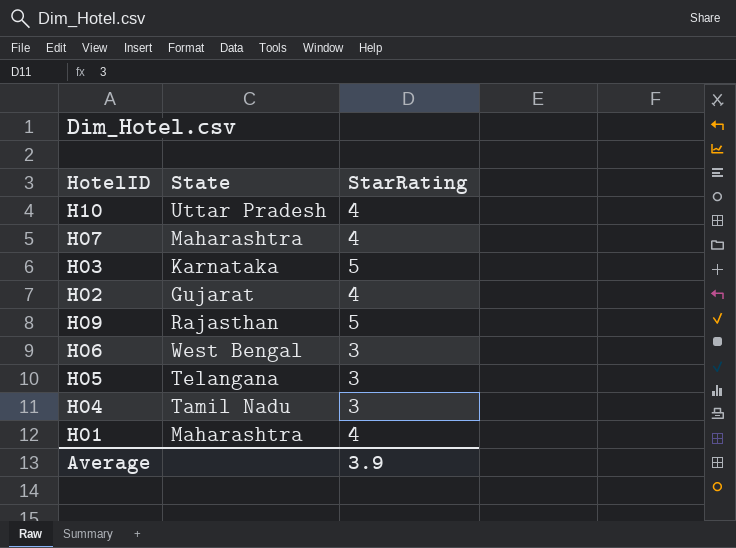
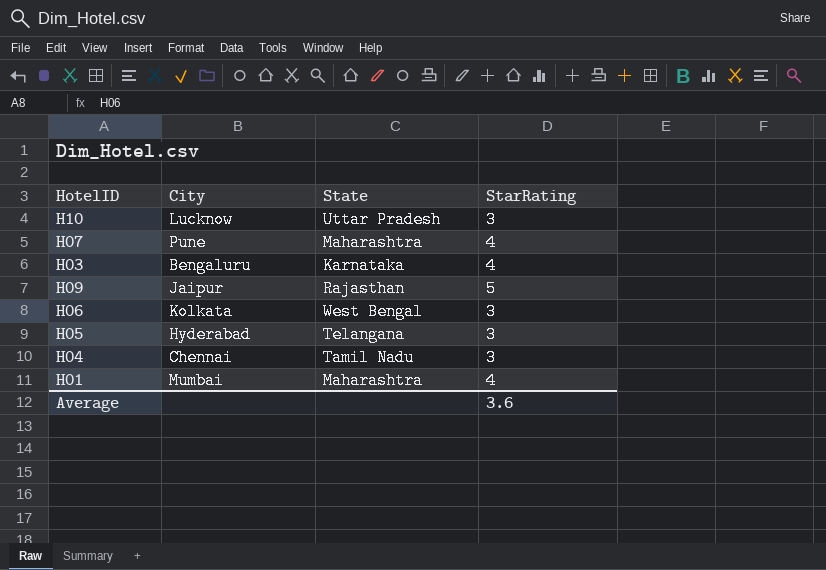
column City | position: none -> 2
row H02: Gujarat | 4 -> none
H10 | StarRating: 4 -> 3
H03 | StarRating: 5 -> 4
Average | StarRating: 3.9 -> 3.6

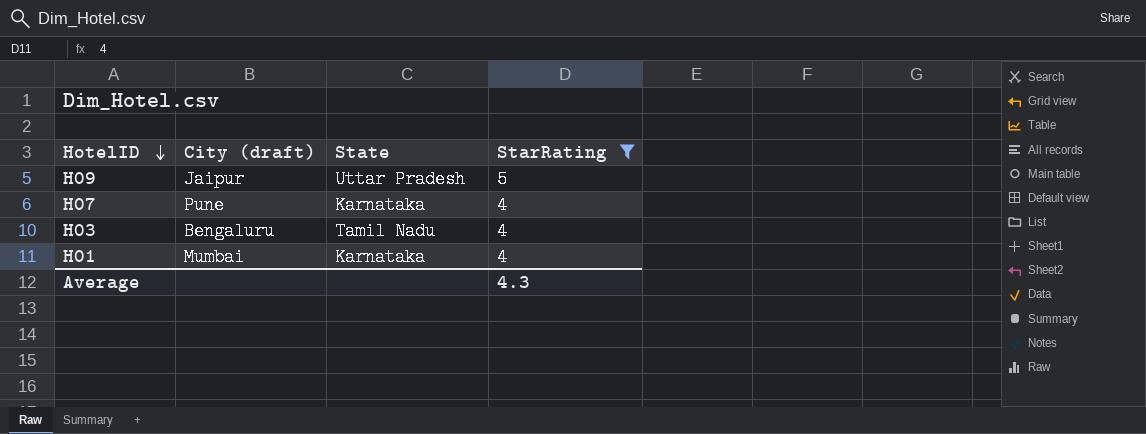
filter: none -> StarRating != 3
row order: none -> HotelID descending
column name: City -> City (draft)
H09 | State: Rajasthan -> Uttar Pradesh
H07 | State: Maharashtra -> Karnataka
H03 | State: Karnataka -> Tamil Nadu
H01 | State: Maharashtra -> Karnataka
Average | StarRating: 3.6 -> 4.3

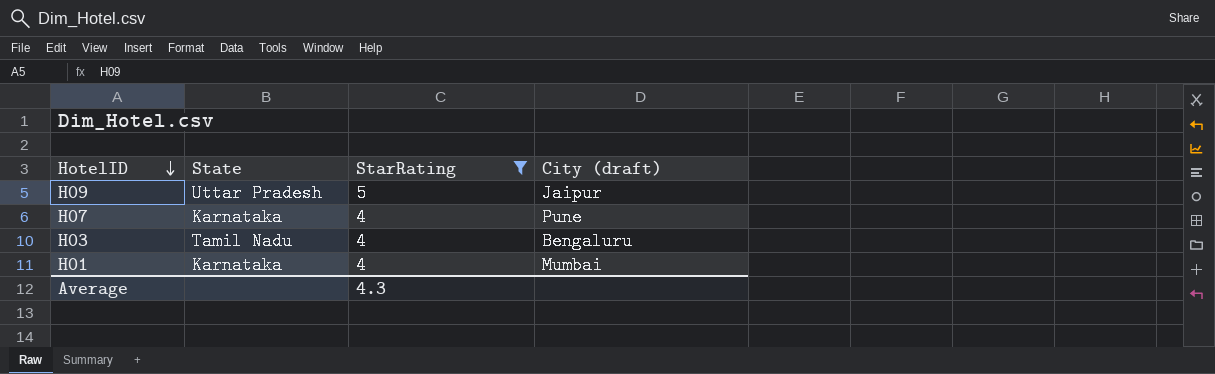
column City (draft) | position: 2 -> 4

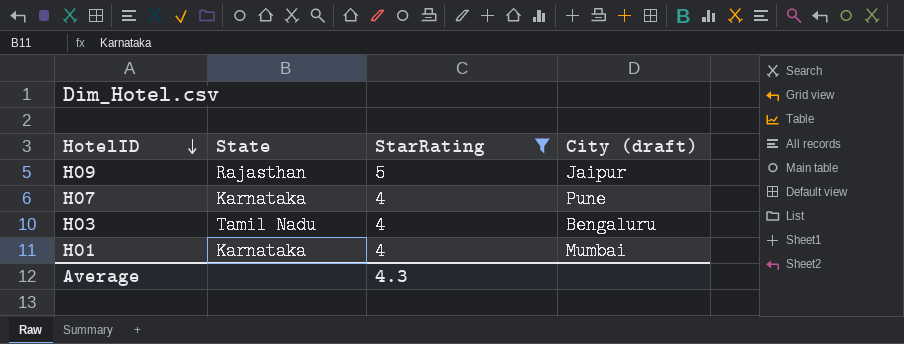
H09 | State: Uttar Pradesh -> Rajasthan

